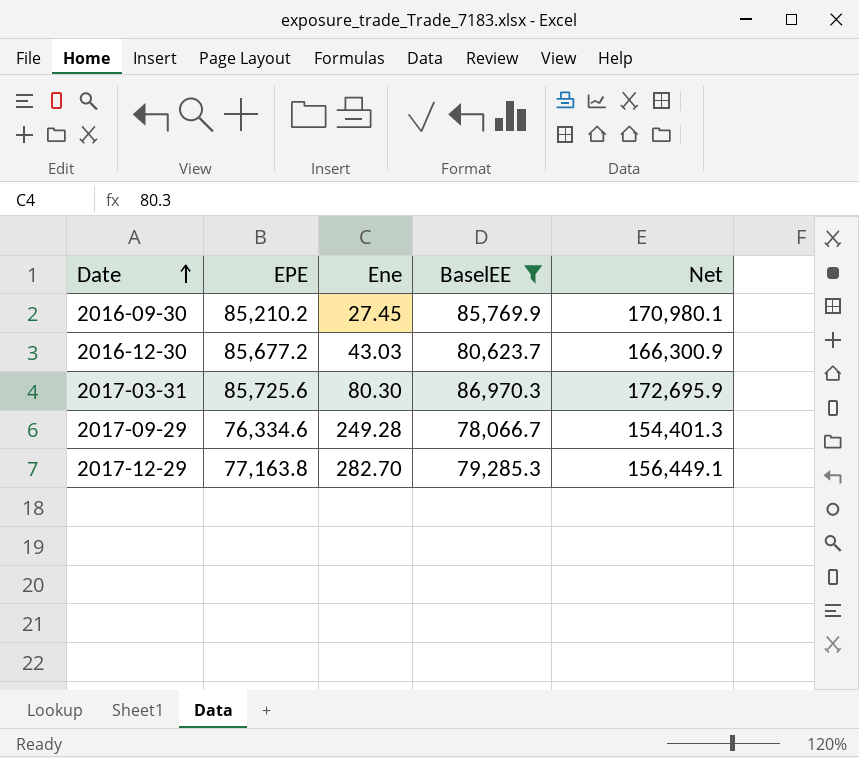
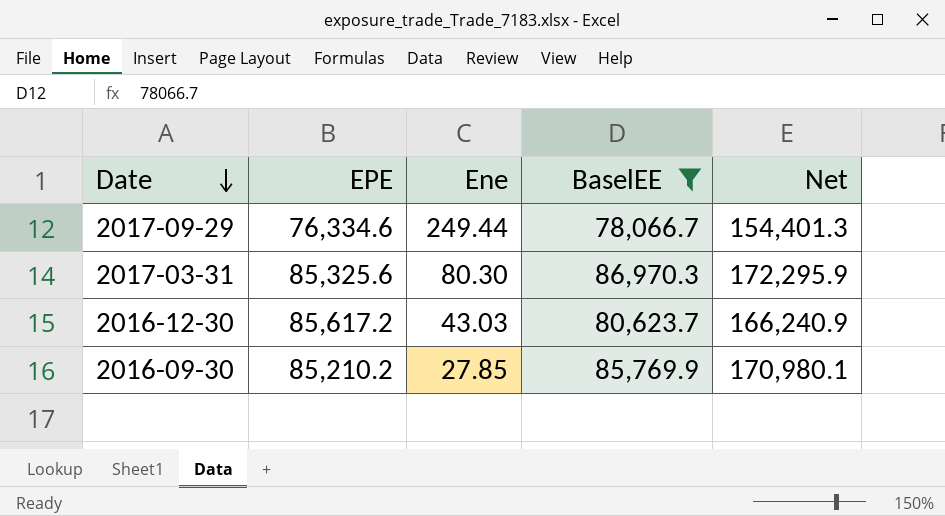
row order: Date ascending -> Date descending
row 2017-12-29: 77,163.8 | 282.70 | 79,285.3 | 156,449.1 -> none
2017-09-29 | Ene: 249.28 -> 249.44
2017-03-31 | EPE: 85,725.6 -> 85,325.6
2017-03-31 | Net: 172,695.9 -> 172,295.9
2016-12-30 | EPE: 85,677.2 -> 85,617.2
2016-12-30 | Net: 166,300.9 -> 166,240.9
2016-09-30 | Ene: 27.45 -> 27.85

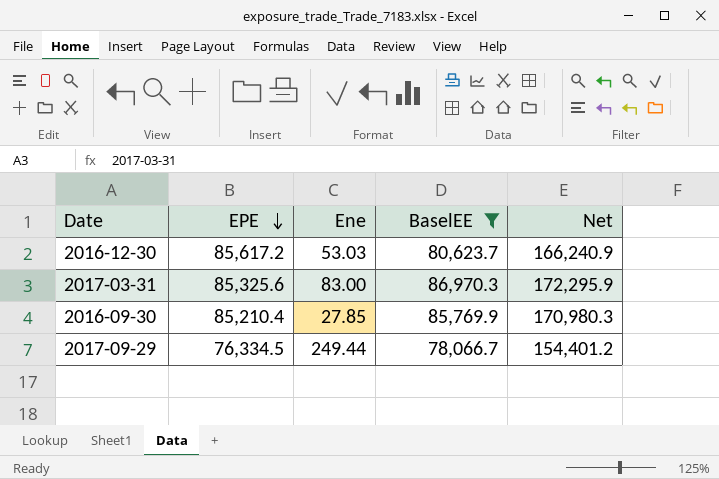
row order: Date descending -> EPE descending
2016-12-30 | Ene: 43.03 -> 53.03
2017-03-31 | Ene: 80.30 -> 83.00
2016-09-30 | EPE: 85,210.2 -> 85,210.4
2016-09-30 | Net: 170,980.1 -> 170,980.3
2017-09-29 | EPE: 76,334.6 -> 76,334.5
2017-09-29 | Net: 154,401.3 -> 154,401.2

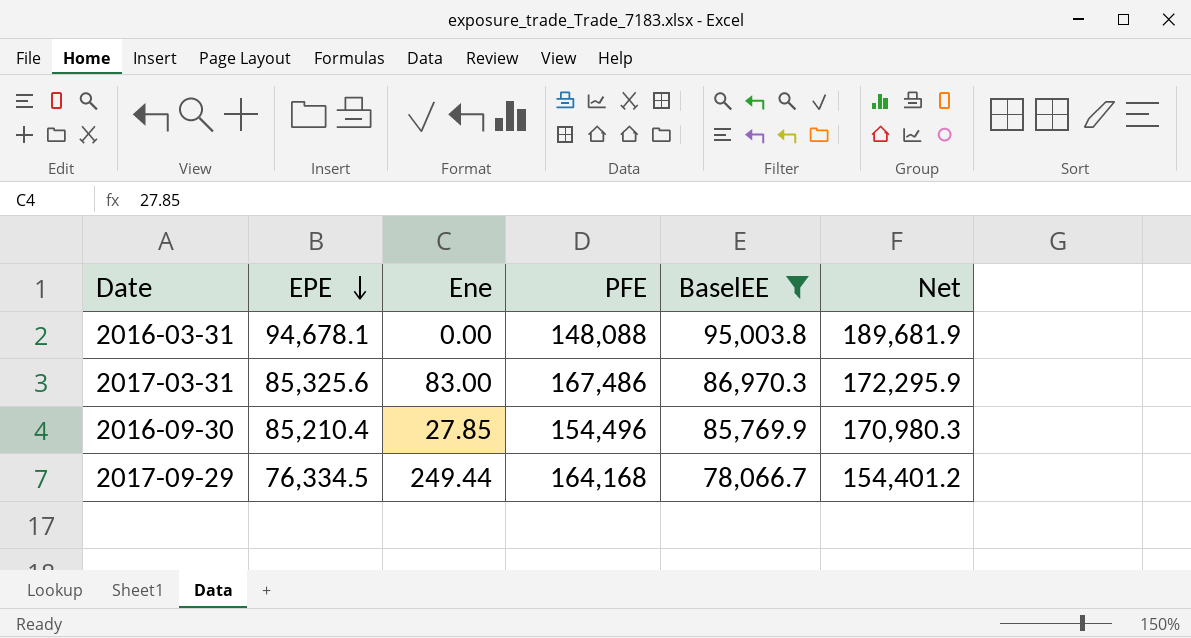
column PFE | position: none -> 4
row 2016-12-30: 85,617.2 | 53.03 | 80,623.7 | 166,240.9 -> none
row 2016-03-31: none -> 94,678.1 | 0.00 | 148,088 | 95,003.8 | 189,681.9

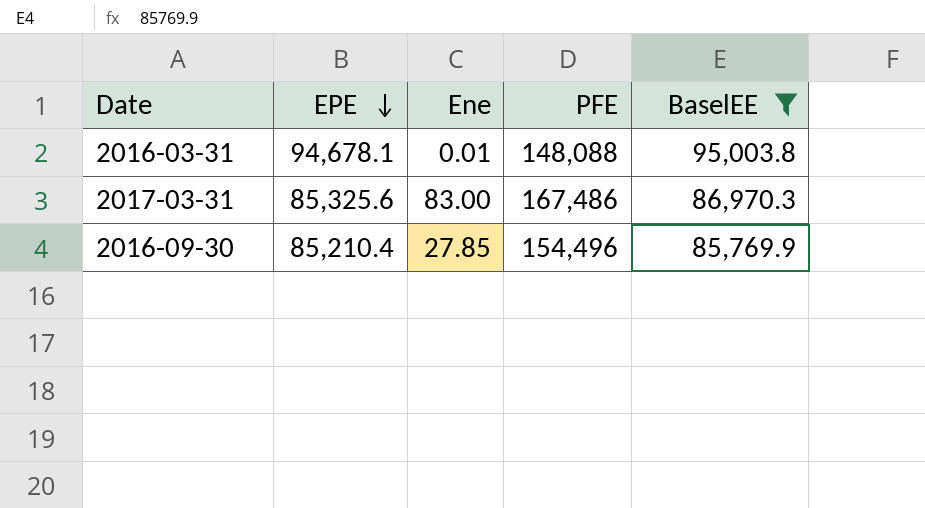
column Net | formula: [EPE] + [BaselEE] -> none
row 2017-09-29: 76,334.5 | 249.44 | 164,168 | 78,066.7 | 154,401.2 -> none
2016-03-31 | Ene: 0.00 -> 0.01

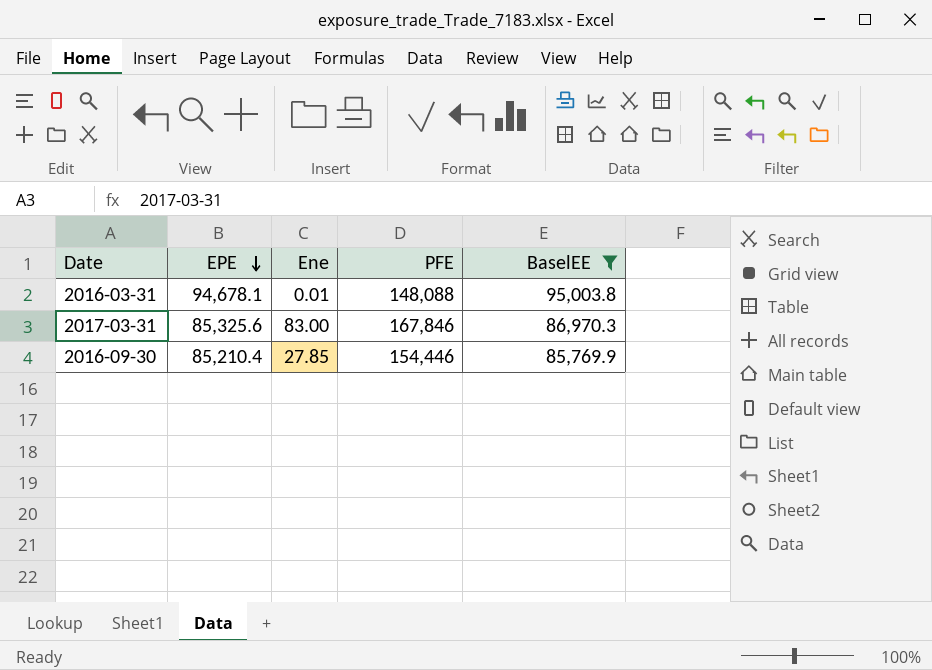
2017-03-31 | PFE: 167,486 -> 167,846
2016-09-30 | PFE: 154,496 -> 154,446

